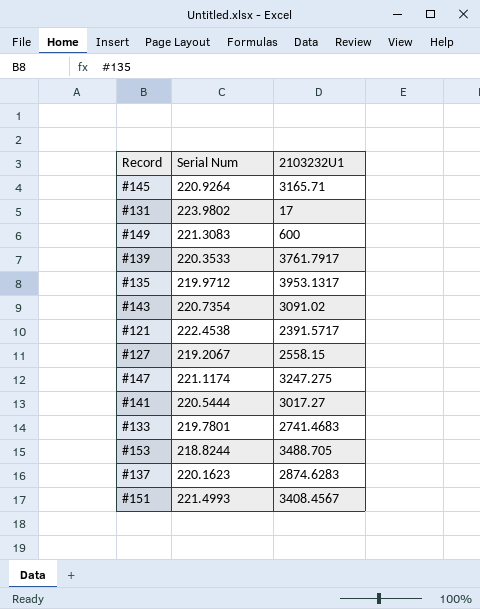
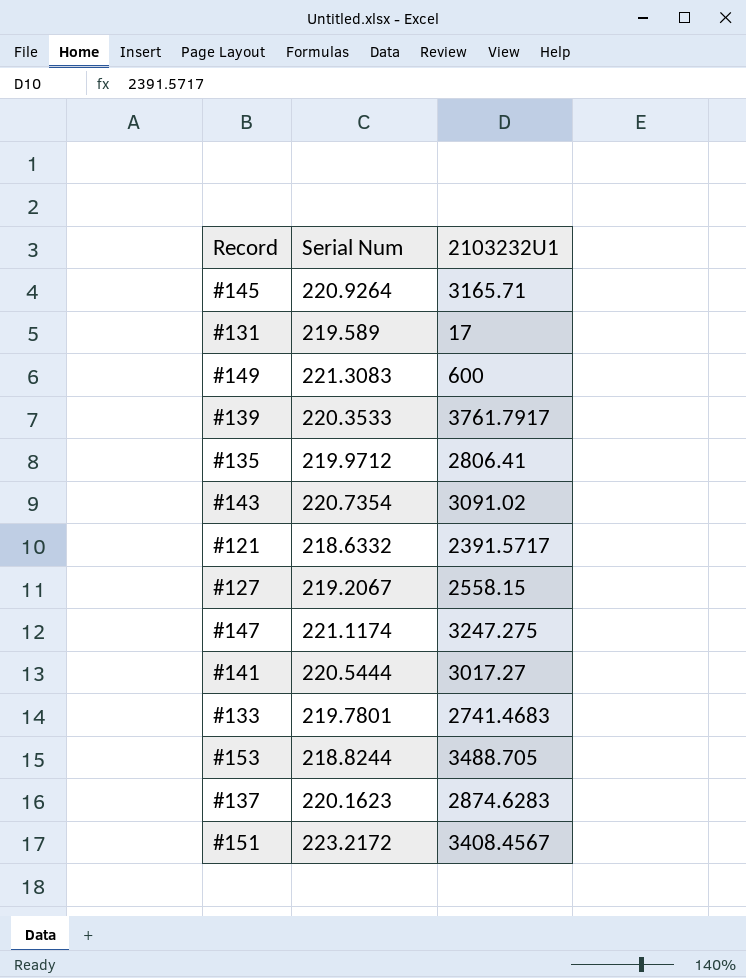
#131 | Serial Num: 223.9802 -> 219.589
#135 | 2103232U1: 3953.1317 -> 2806.41
#121 | Serial Num: 222.4538 -> 218.6332
#151 | Serial Num: 221.4993 -> 223.2172

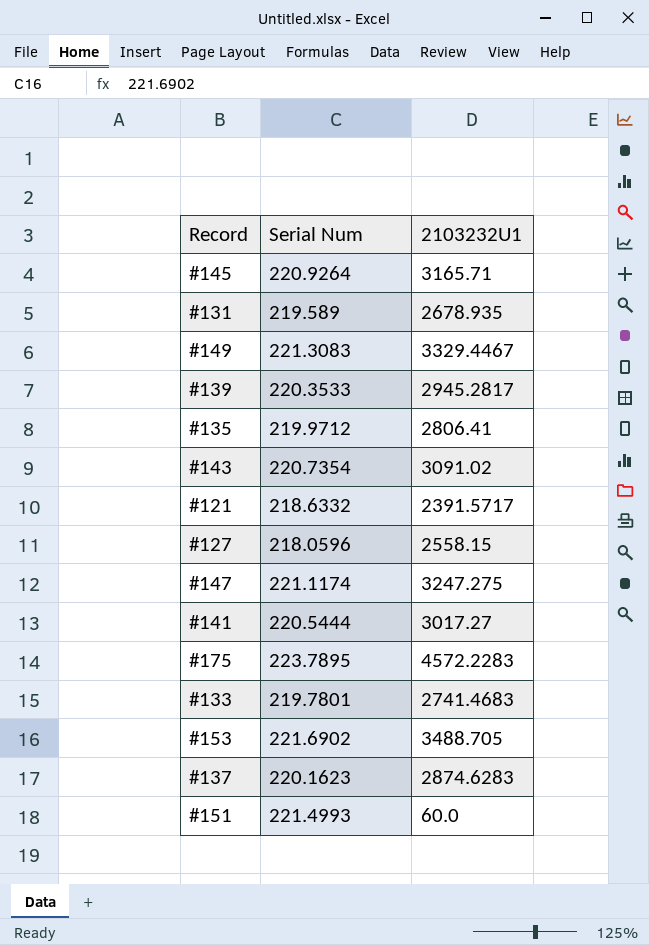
#131 | 2103232U1: 17 -> 2678.935
#149 | 2103232U1: 600 -> 3329.4467
#139 | 2103232U1: 3761.7917 -> 2945.2817
#127 | Serial Num: 219.2067 -> 218.0596
row #175: none -> 223.7895 | 4572.2283
#153 | Serial Num: 218.8244 -> 221.6902
#151 | Serial Num: 223.2172 -> 221.4993
#151 | 2103232U1: 3408.4567 -> 60.0

